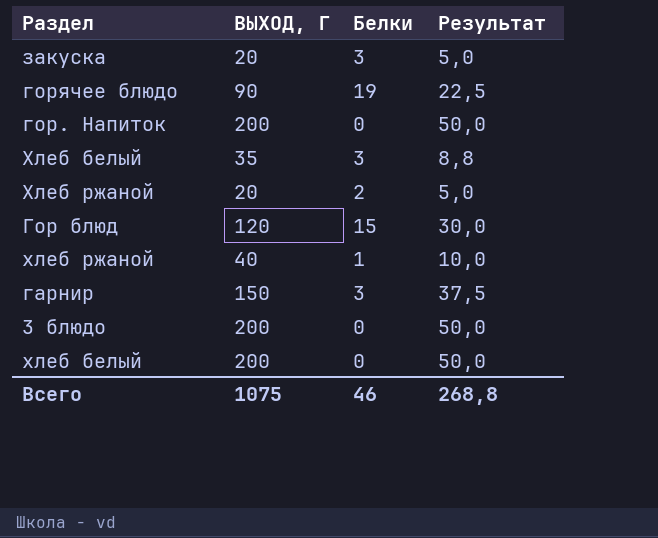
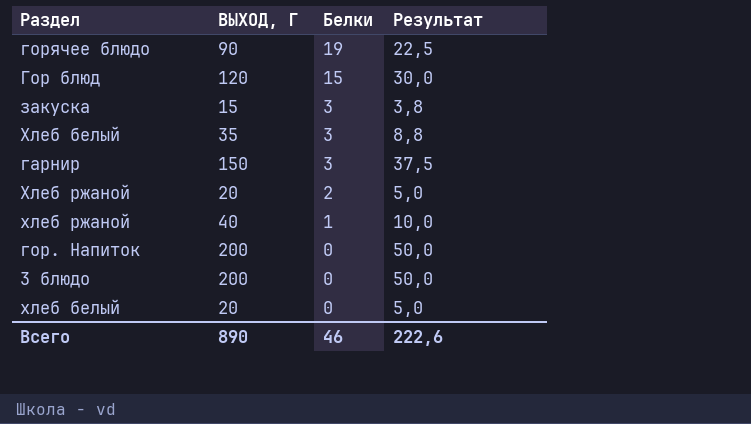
row order: none -> Белки descending
закуска | ВЫХОД, Г: 20 -> 15
закуска | Результат: 5,0 -> 3,8
хлеб белый | ВЫХОД, Г: 200 -> 20
хлеб белый | Результат: 50,0 -> 5,0
Всего | ВЫХОД, Г: 1075 -> 890
Всего | Результат: 268,8 -> 222,6

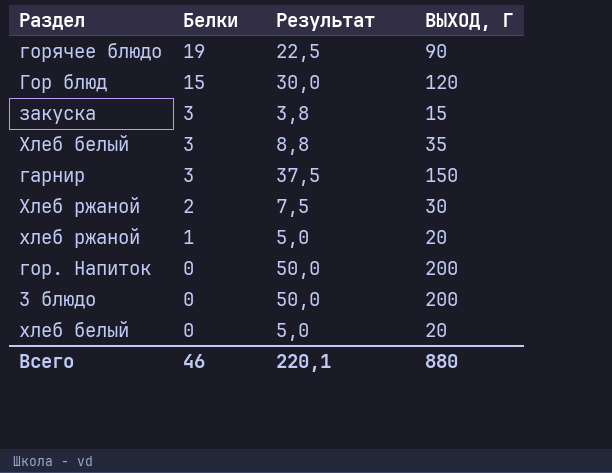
column ВЫХОД, Г | position: 2 -> 4
Хлеб ржаной | Результат: 5,0 -> 7,5
Хлеб ржаной | ВЫХОД, Г: 20 -> 30
хлеб ржаной | Результат: 10,0 -> 5,0
хлеб ржаной | ВЫХОД, Г: 40 -> 20
Всего | Результат: 222,6 -> 220,1
Всего | ВЫХОД, Г: 890 -> 880

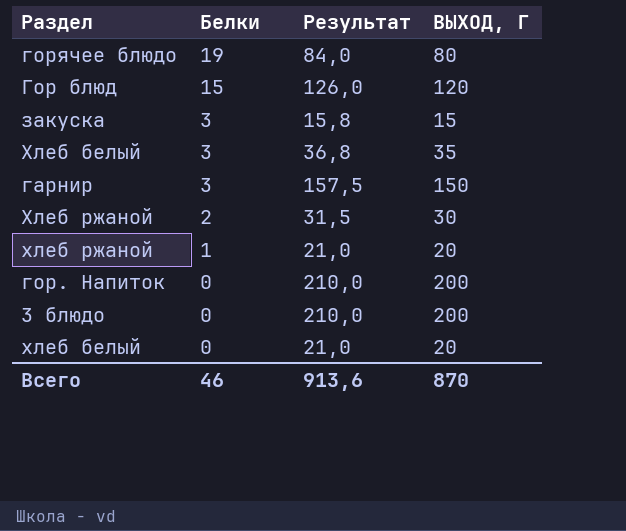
column Результат | formula: [ВЫХОД, Г] * 0,25 -> [ВЫХОД, Г] * 1,05
горячее блюдо | ВЫХОД, Г: 90 -> 80
Всего | Результат: 220,1 -> 913,6
Всего | ВЫХОД, Г: 880 -> 870

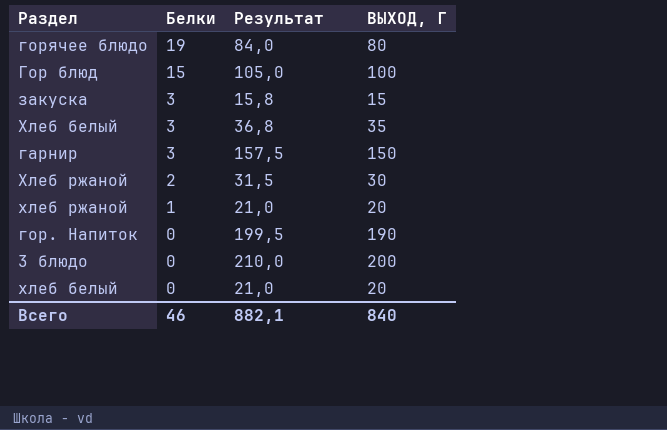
Гор блюд | Результат: 126,0 -> 105,0
Гор блюд | ВЫХОД, Г: 120 -> 100
гор. Напиток | Результат: 210,0 -> 199,5
гор. Напиток | ВЫХОД, Г: 200 -> 190
Всего | Результат: 913,6 -> 882,1
Всего | ВЫХОД, Г: 870 -> 840

